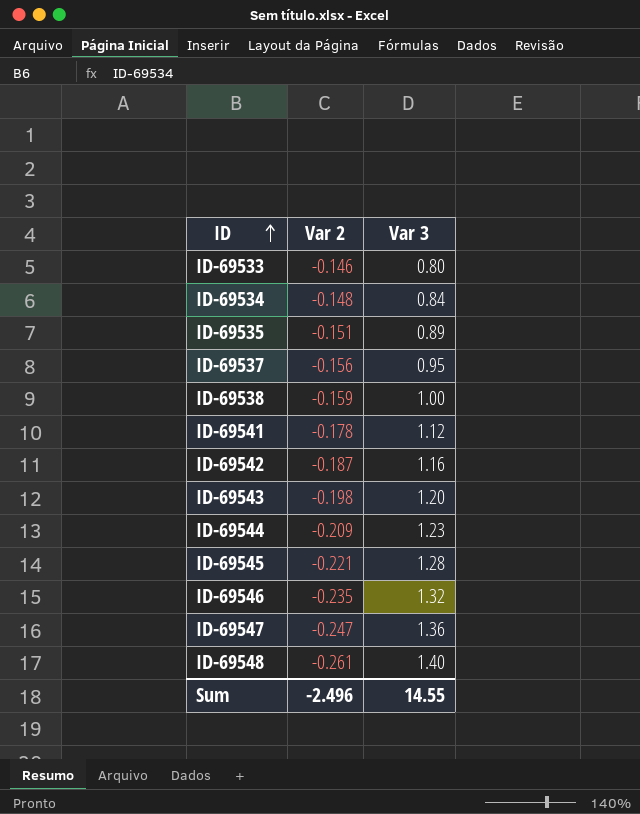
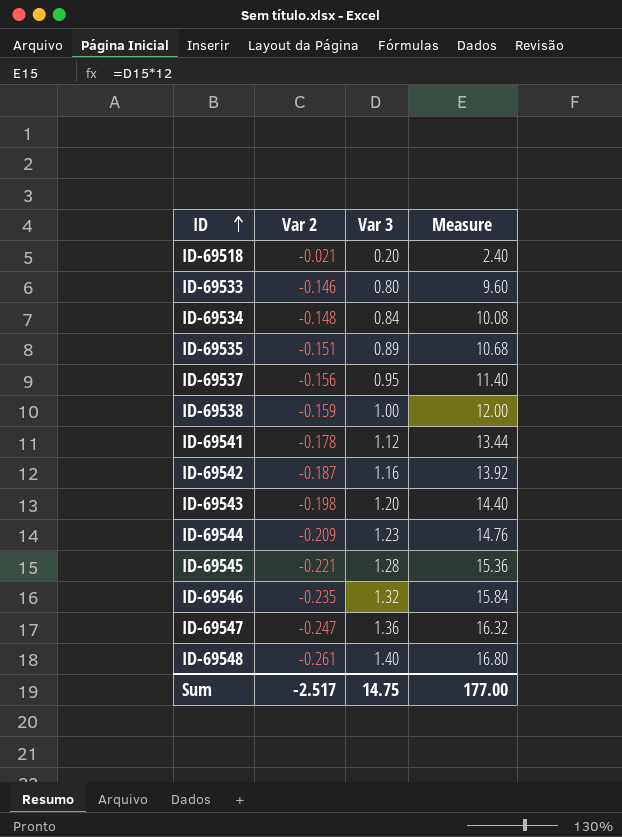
column Measure | formula: none -> [Var 3] * 12
row ID-69518: none -> -0.021 | 0.20 | 2.40
Sum | Var 2: -2.496 -> -2.517
Sum | Var 3: 14.55 -> 14.75

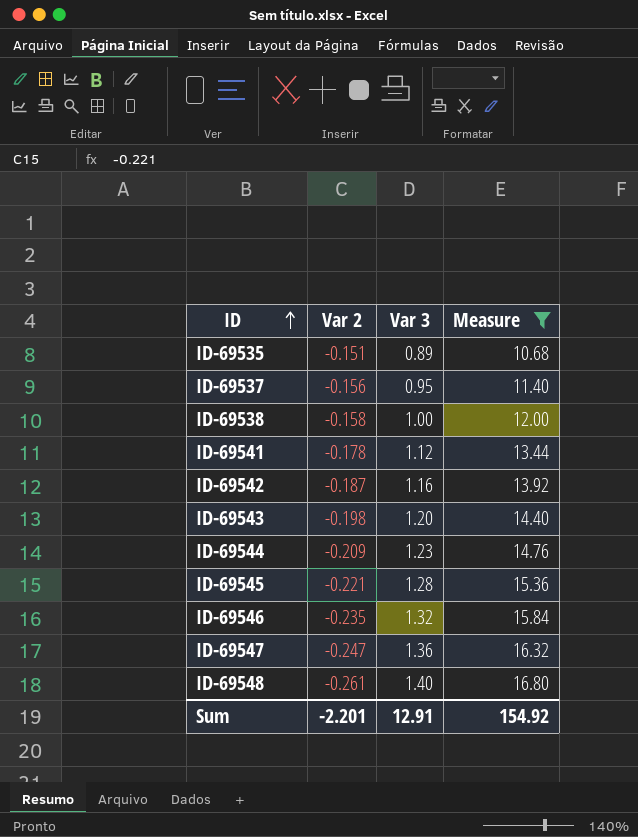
filter: none -> Measure >= 10.68
ID-69538 | Var 2: -0.159 -> -0.158
Sum | Var 2: -2.517 -> -2.201
Sum | Var 3: 14.75 -> 12.91
Sum | Measure: 177.00 -> 154.92

